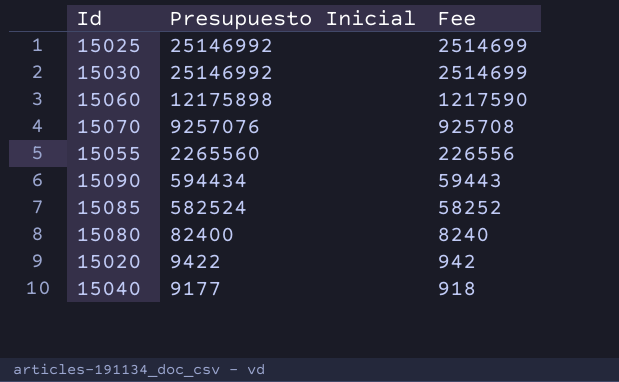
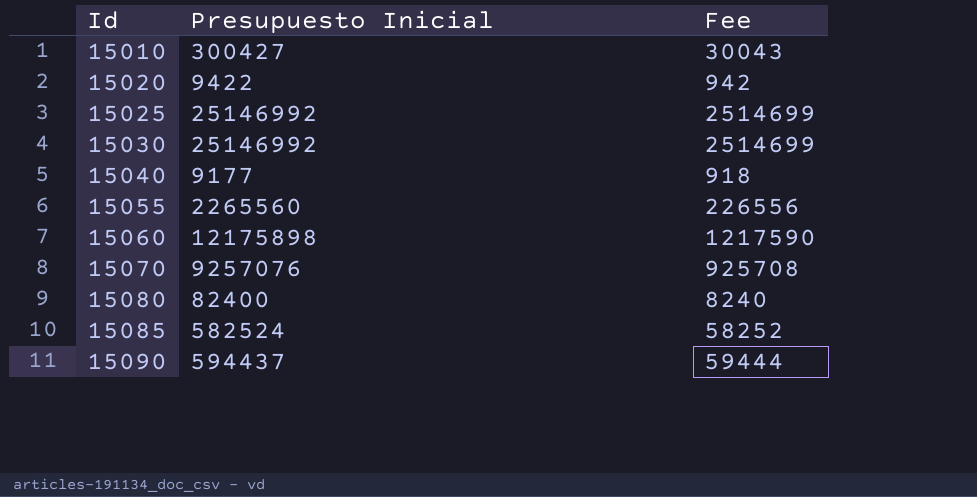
row order: Presupuesto Inicial descending -> Id ascending
row 15010: none -> 300427 | 30043
15090 | Presupuesto Inicial: 594434 -> 594437
15090 | Fee: 59443 -> 59444

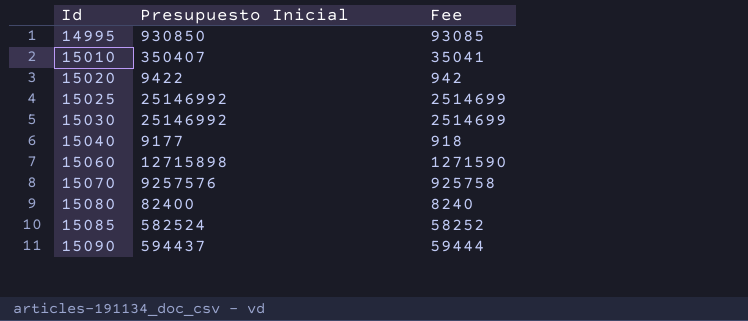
row 15055: 2265560 | 226556 -> none
row 14995: none -> 930850 | 93085
15010 | Presupuesto Inicial: 300427 -> 350407
15010 | Fee: 30043 -> 35041
15060 | Presupuesto Inicial: 12175898 -> 12715898
15060 | Fee: 1217590 -> 1271590
15070 | Presupuesto Inicial: 9257076 -> 9257576
15070 | Fee: 925708 -> 925758

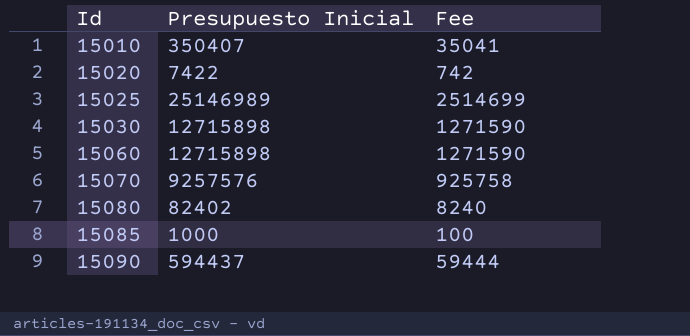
row 14995: 930850 | 93085 -> none
row 15040: 9177 | 918 -> none
15020 | Presupuesto Inicial: 9422 -> 7422
15020 | Fee: 942 -> 742
15025 | Presupuesto Inicial: 25146992 -> 25146989
15030 | Presupuesto Inicial: 25146992 -> 12715898
15030 | Fee: 2514699 -> 1271590
15080 | Presupuesto Inicial: 82400 -> 82402
15085 | Presupuesto Inicial: 582524 -> 1000
15085 | Fee: 58252 -> 100

